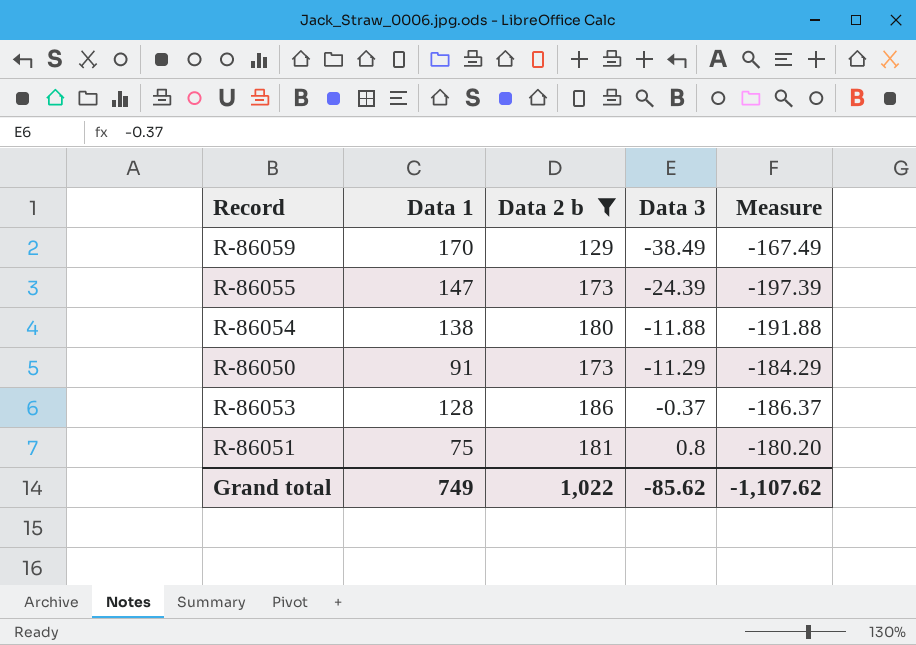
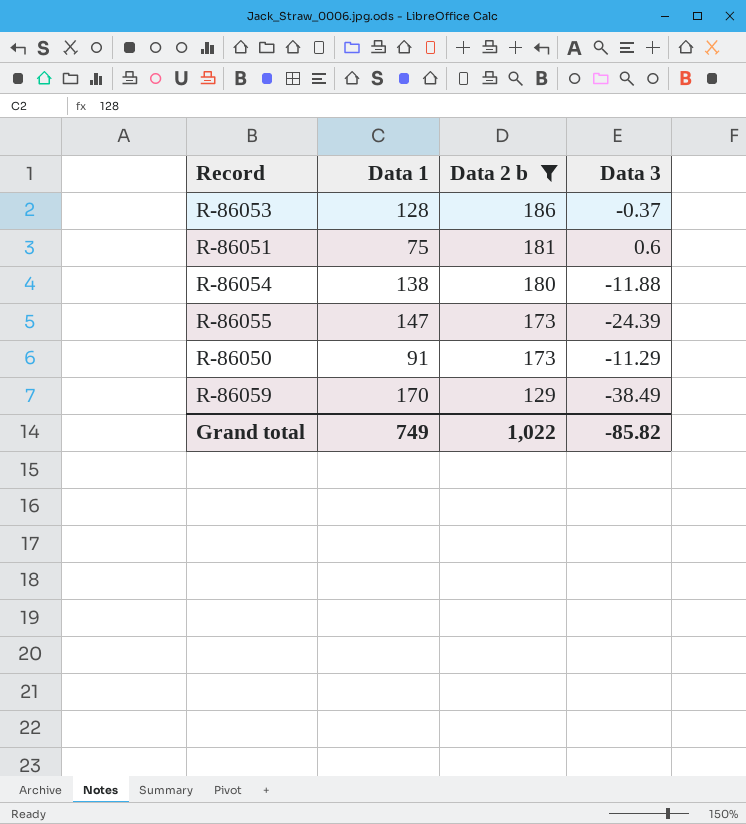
row order: Data 3 ascending -> Data 2 b descending
column Measure | formula: [Data 3] - [Data 2 b] -> none
R-86051 | Data 3: 0.8 -> 0.6
Grand total | Data 3: -85.62 -> -85.82

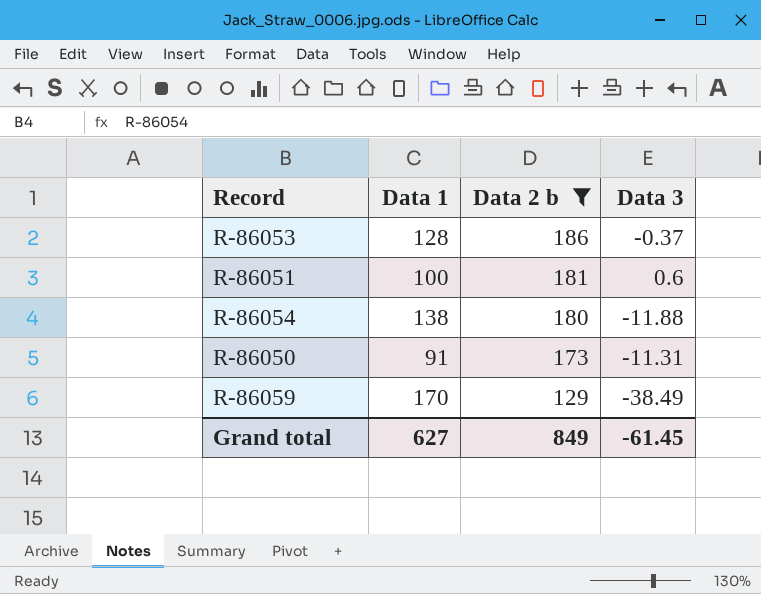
row R-86055: 147 | 173 | -24.39 -> none
R-86051 | Data 1: 75 -> 100
R-86050 | Data 3: -11.29 -> -11.31
Grand total | Data 1: 749 -> 627
Grand total | Data 2 b: 1,022 -> 849
Grand total | Data 3: -85.82 -> -61.45

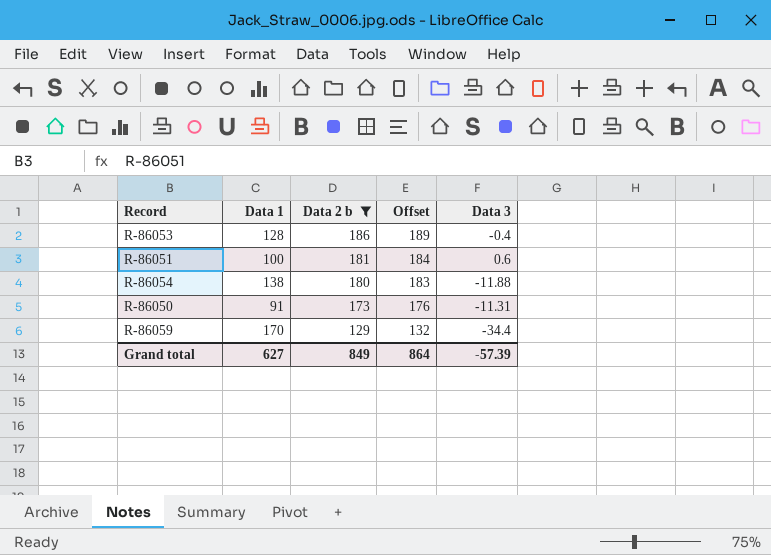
column Offset | formula: none -> [Data 2 b] + 3
R-86053 | Data 3: -0.37 -> -0.4
R-86059 | Data 3: -38.49 -> -34.4
Grand total | Data 3: -61.45 -> -57.39

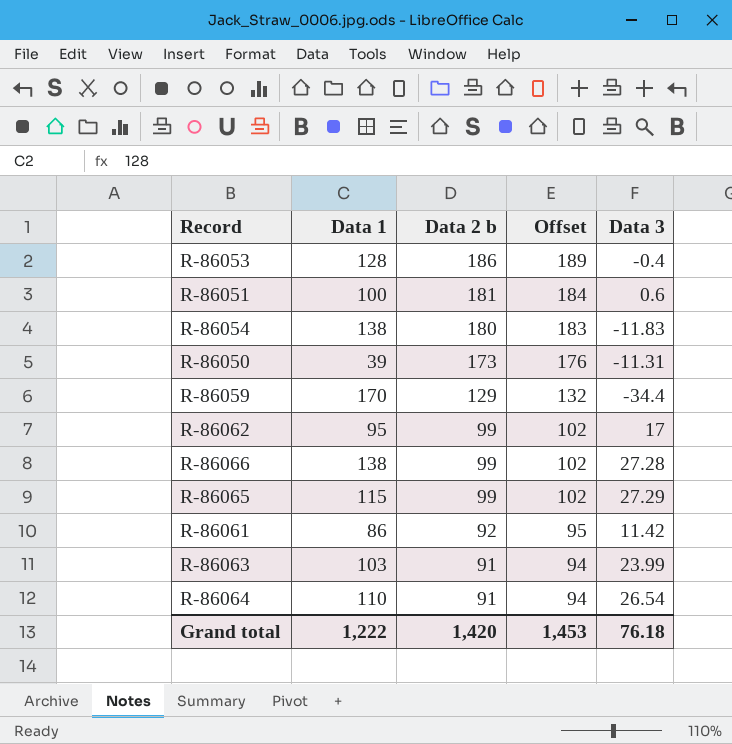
filter: Data 2 b >= 129 -> none
R-86054 | Data 3: -11.88 -> -11.83
R-86050 | Data 1: 91 -> 39
Grand total | Data 1: 627 -> 1,222
Grand total | Data 2 b: 849 -> 1,420
Grand total | Offset: 864 -> 1,453
Grand total | Data 3: -57.39 -> 76.18

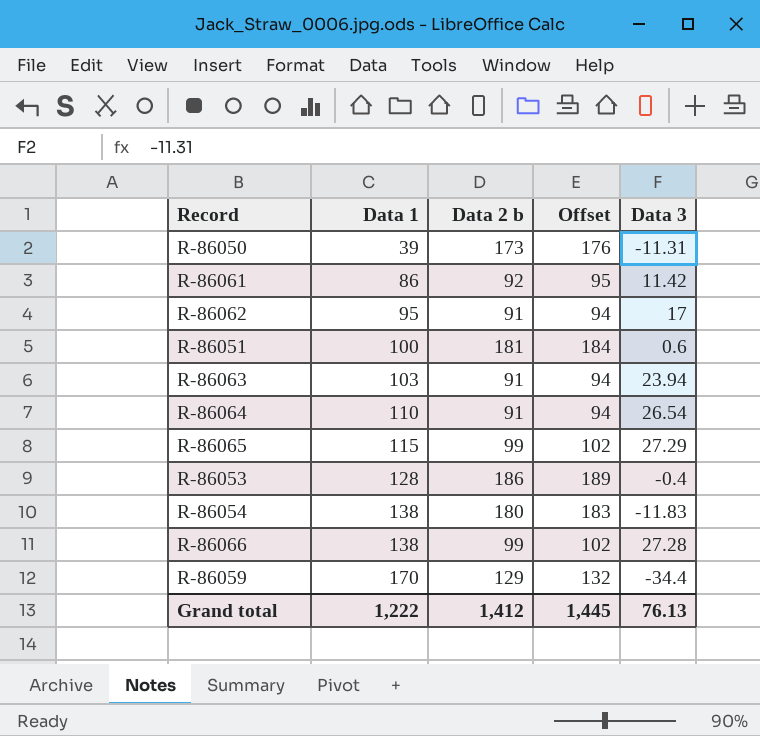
row order: Data 2 b descending -> Data 1 ascending
R-86062 | Data 2 b: 99 -> 91
R-86062 | Offset: 102 -> 94
R-86063 | Data 3: 23.99 -> 23.94
Grand total | Data 2 b: 1,420 -> 1,412
Grand total | Offset: 1,453 -> 1,445
Grand total | Data 3: 76.18 -> 76.13

